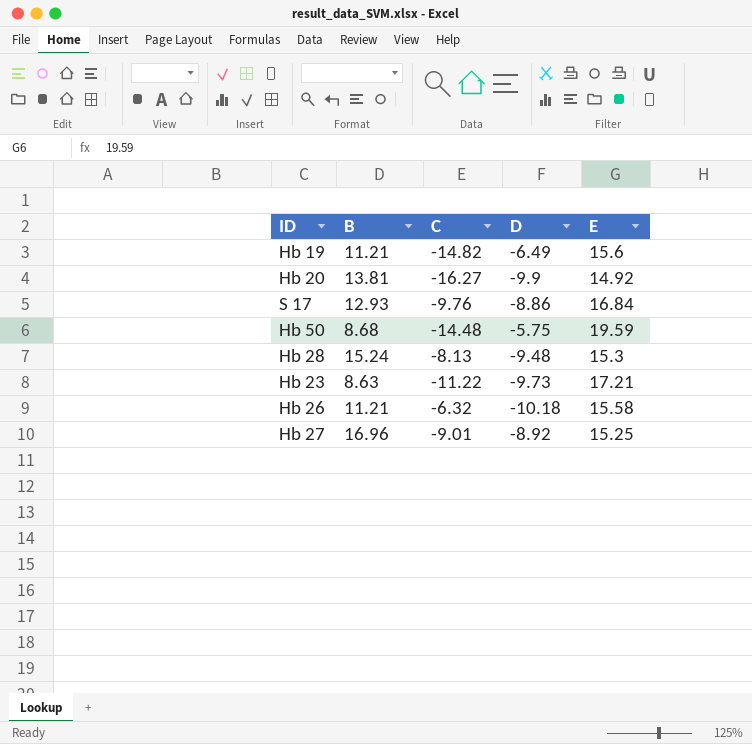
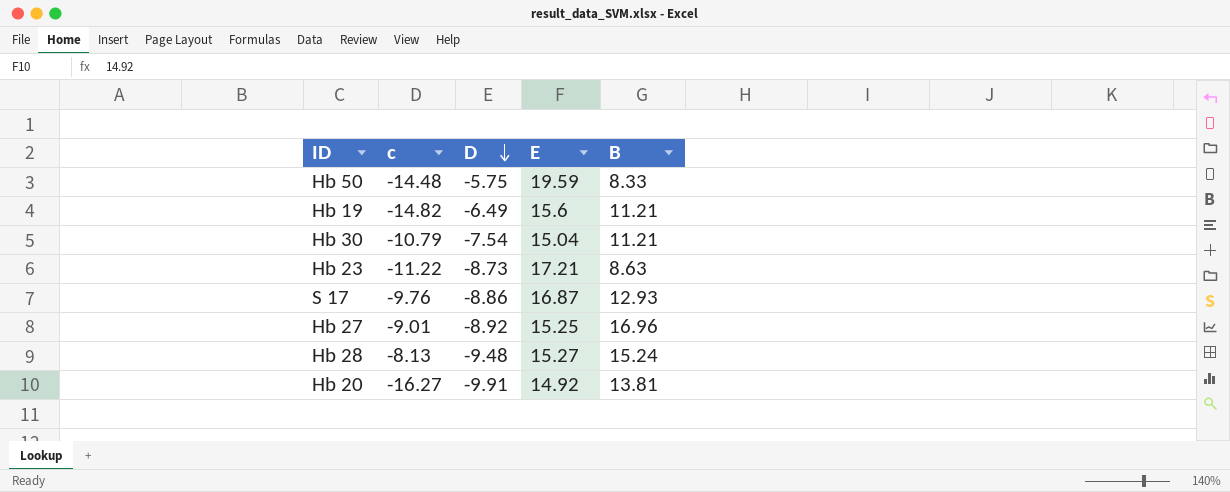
row order: none -> D descending
column name: C -> c
column B | position: 2 -> 5
row Hb 26: 11.21 | -6.32 | -10.18 | 15.58 -> none
Hb 50 | B: 8.68 -> 8.33
row Hb 30: none -> -10.79 | -7.54 | 15.04 | 11.21
Hb 23 | D: -9.73 -> -8.73
S 17 | E: 16.84 -> 16.87
Hb 28 | E: 15.3 -> 15.27
Hb 20 | D: -9.9 -> -9.91

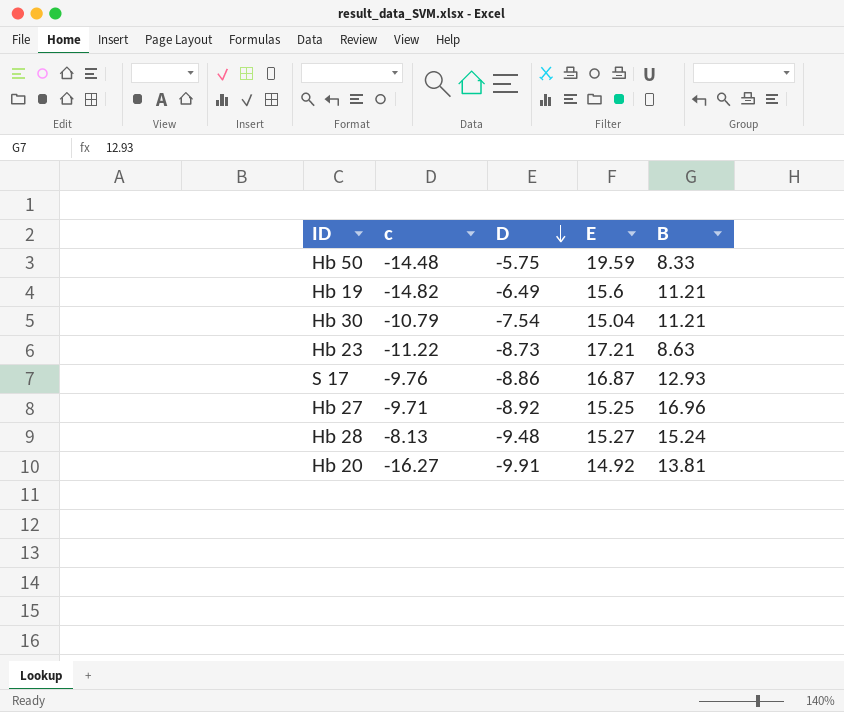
Hb 27 | c: -9.01 -> -9.71

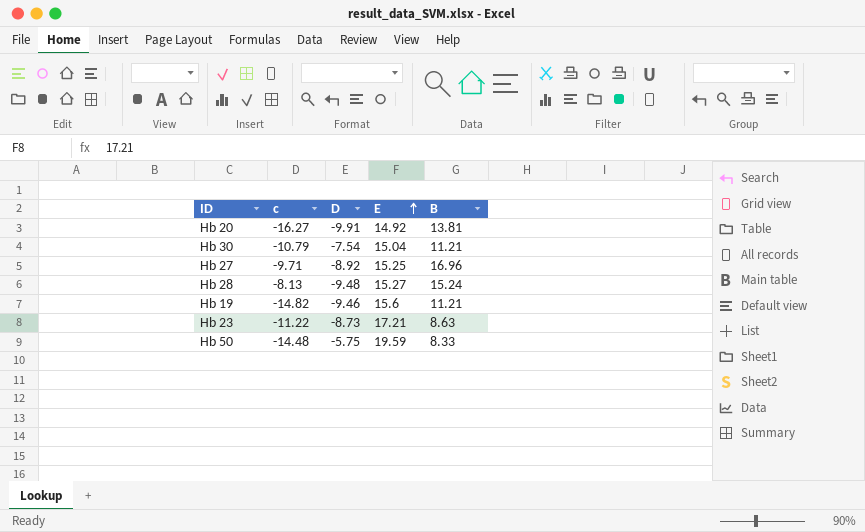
row order: D descending -> E ascending
row S 17: -9.76 | -8.86 | 16.87 | 12.93 -> none
Hb 19 | D: -6.49 -> -9.46

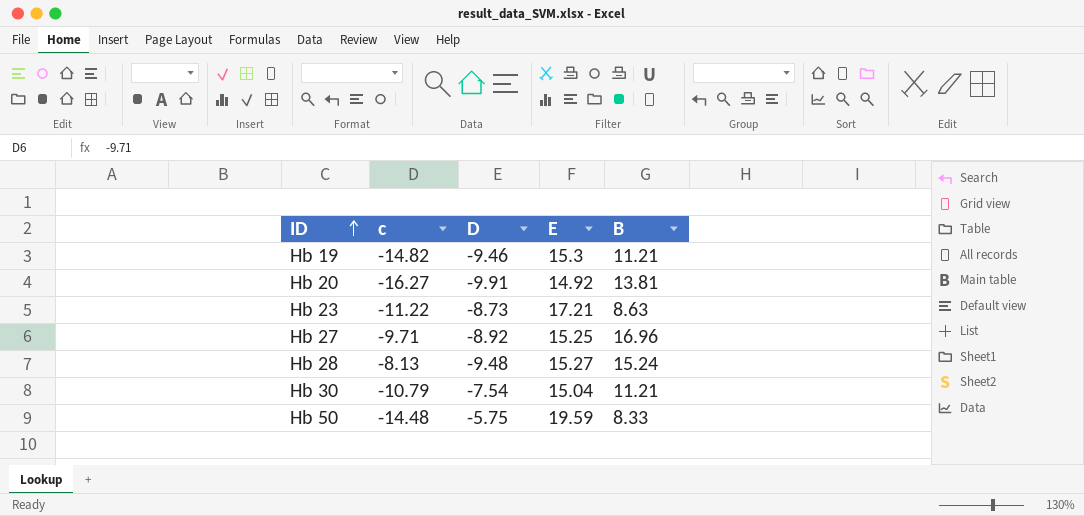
row order: E ascending -> ID ascending
Hb 19 | E: 15.6 -> 15.3

